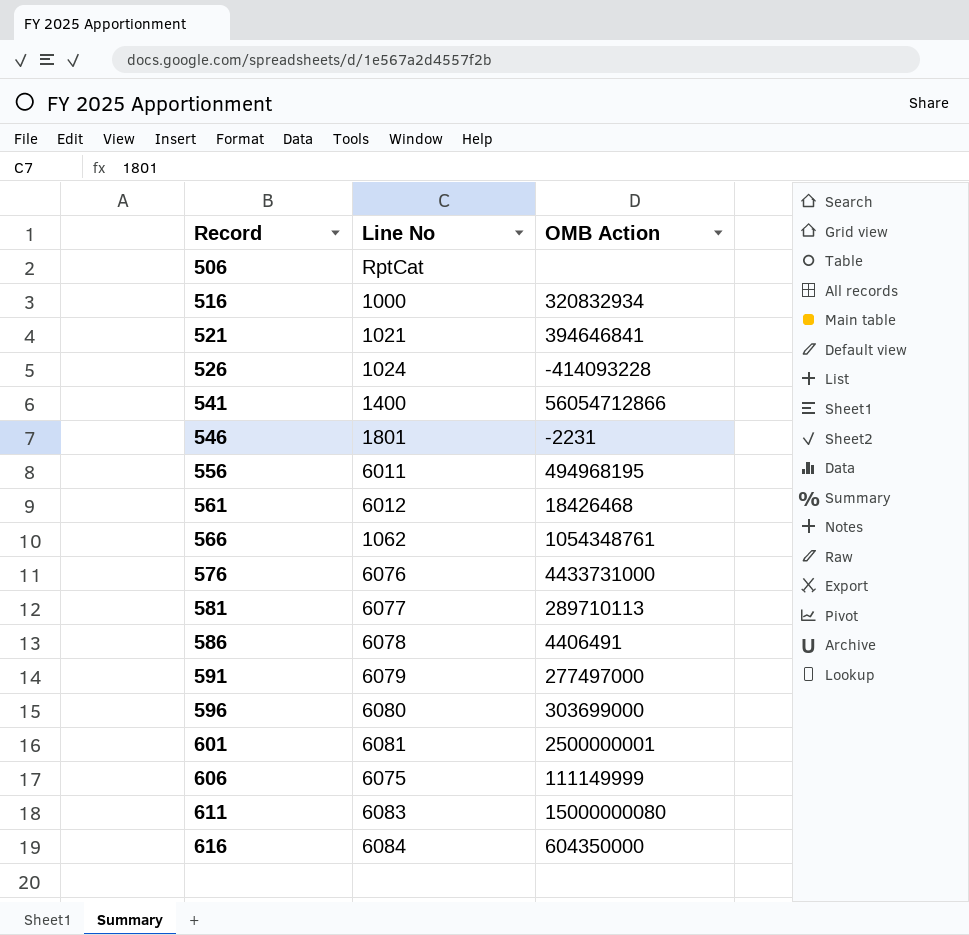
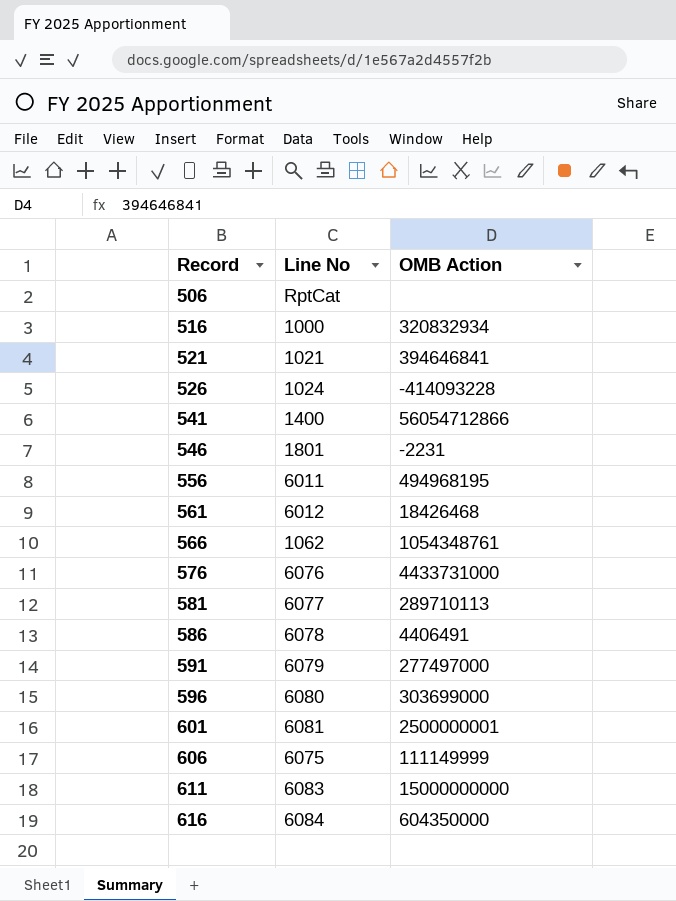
611 | OMB Action: 15000000080 -> 15000000000

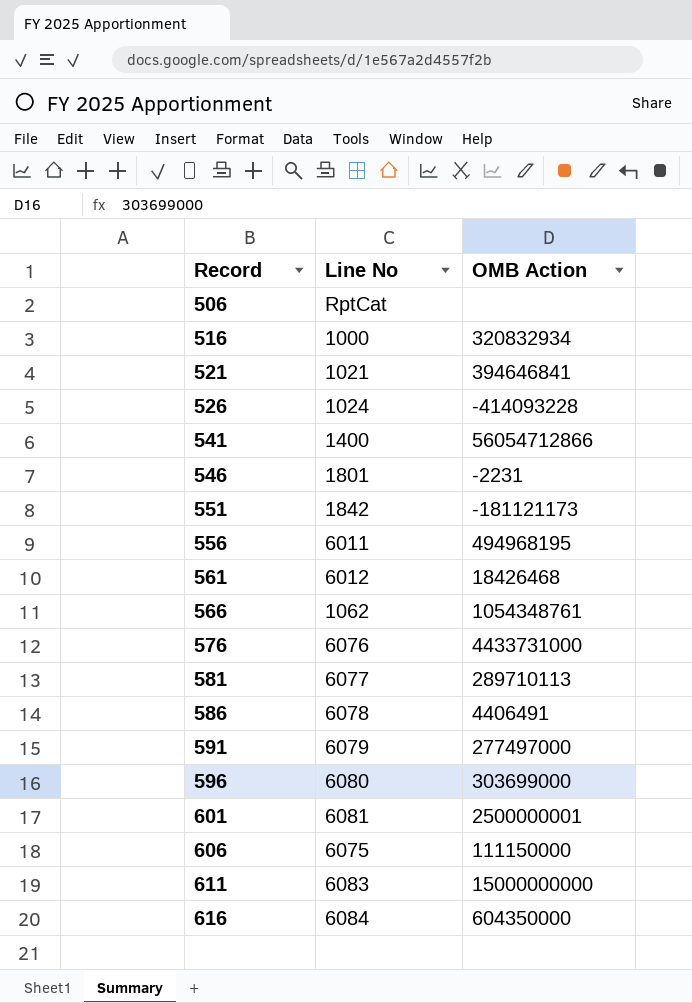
row 551: none -> 1842 | -181121173
606 | OMB Action: 111149999 -> 111150000

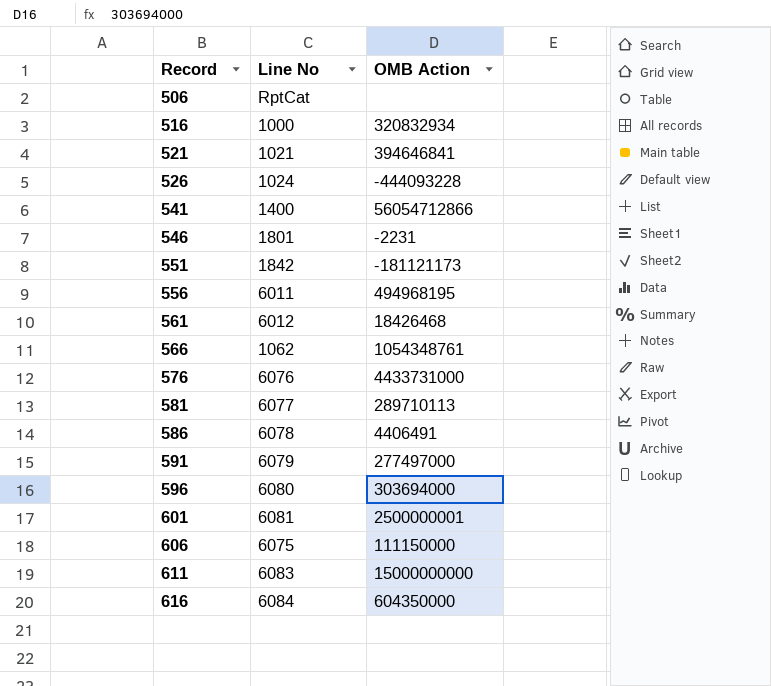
526 | OMB Action: -414093228 -> -444093228
596 | OMB Action: 303699000 -> 303694000

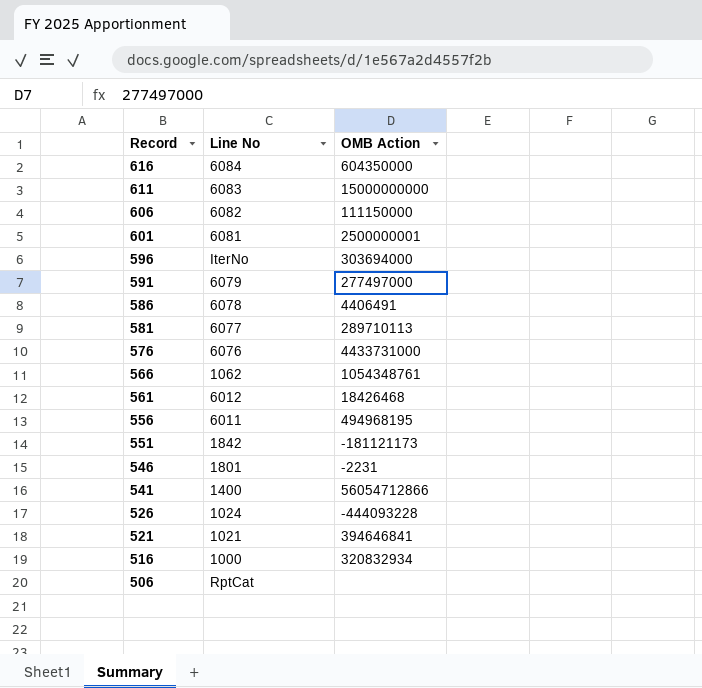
row order: Record ascending -> Record descending
606 | Line No: 6075 -> 6082
596 | Line No: 6080 -> IterNo

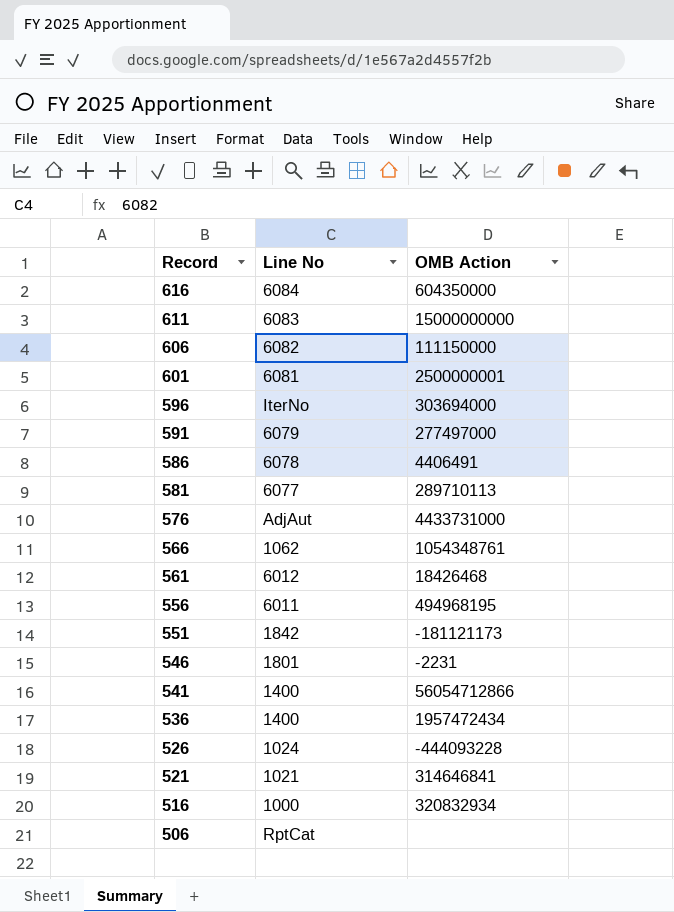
576 | Line No: 6076 -> AdjAut
row 536: none -> 1400 | 1957472434
521 | OMB Action: 394646841 -> 314646841

